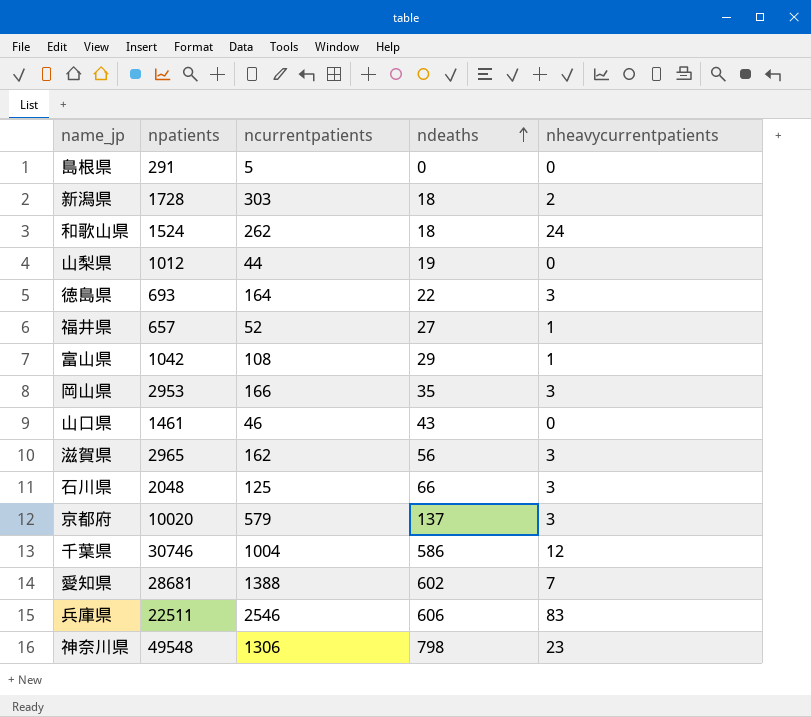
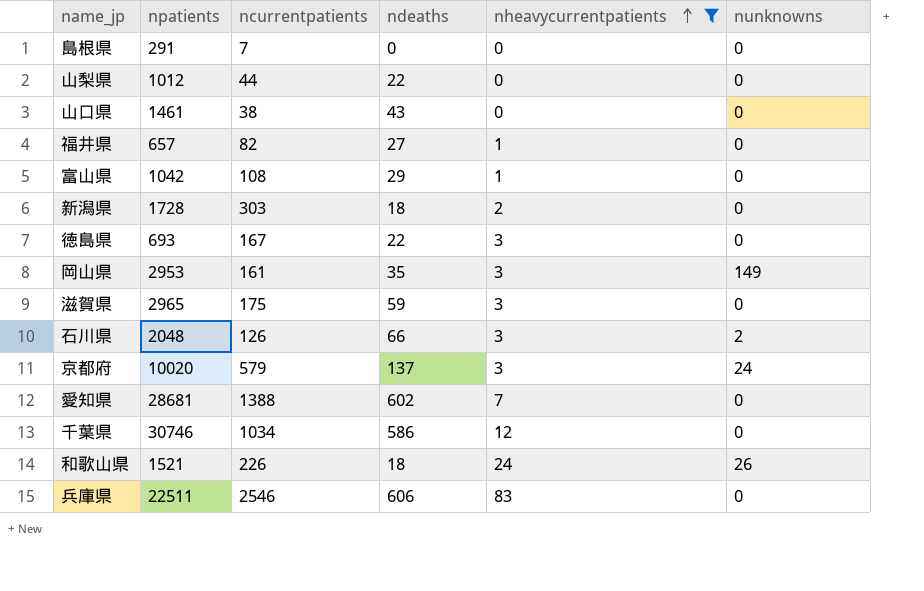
filter: none -> nheavycurrentpatients != 23
row order: ndeaths ascending -> nheavycurrentpatients ascending
column nunknowns | position: none -> 6
島根県 | ncurrentpatients: 5 -> 7
山梨県 | ndeaths: 19 -> 22
山口県 | ncurrentpatients: 46 -> 38
福井県 | ncurrentpatients: 52 -> 82
徳島県 | ncurrentpatients: 164 -> 167
岡山県 | ncurrentpatients: 166 -> 161
滋賀県 | ncurrentpatients: 162 -> 175
滋賀県 | ndeaths: 56 -> 59
石川県 | ncurrentpatients: 125 -> 126
千葉県 | ncurrentpatients: 1004 -> 1034
和歌山県 | npatients: 1524 -> 1521
和歌山県 | ncurrentpatients: 262 -> 226

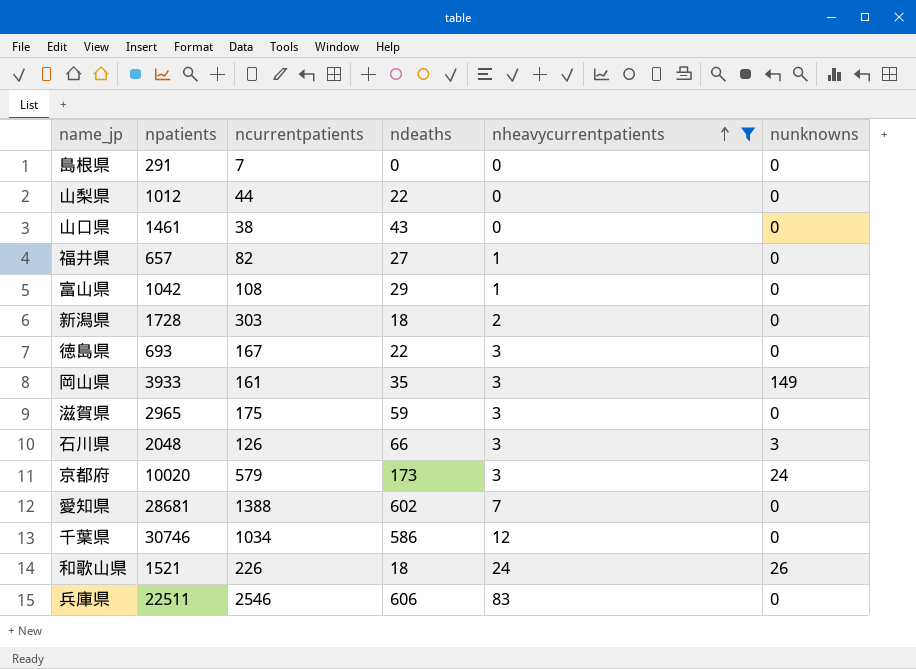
岡山県 | npatients: 2953 -> 3933
石川県 | nunknowns: 2 -> 3
京都府 | ndeaths: 137 -> 173

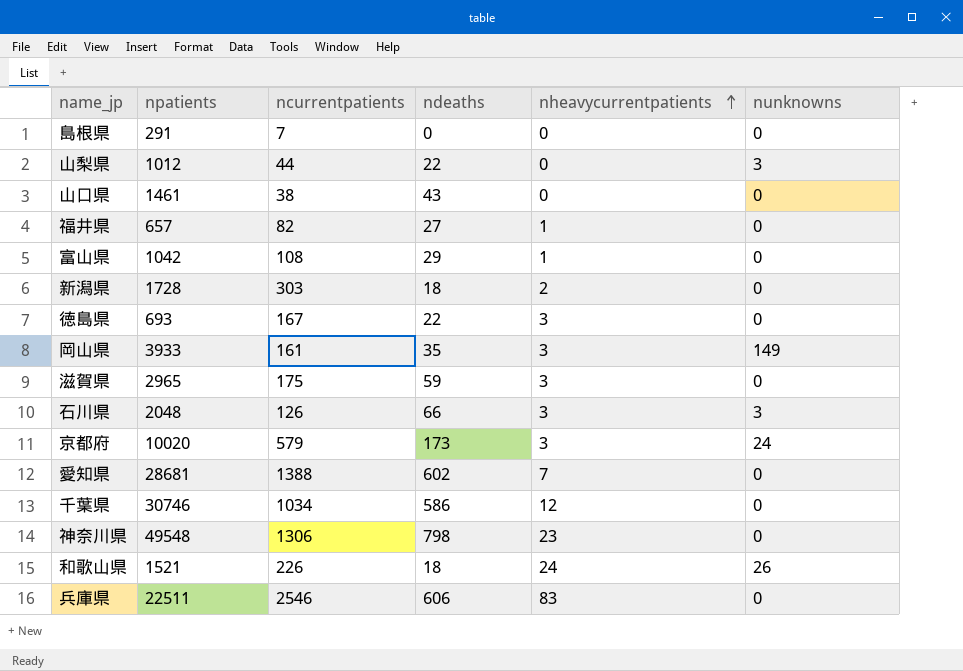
filter: nheavycurrentpatients != 23 -> none
山梨県 | nunknowns: 0 -> 3

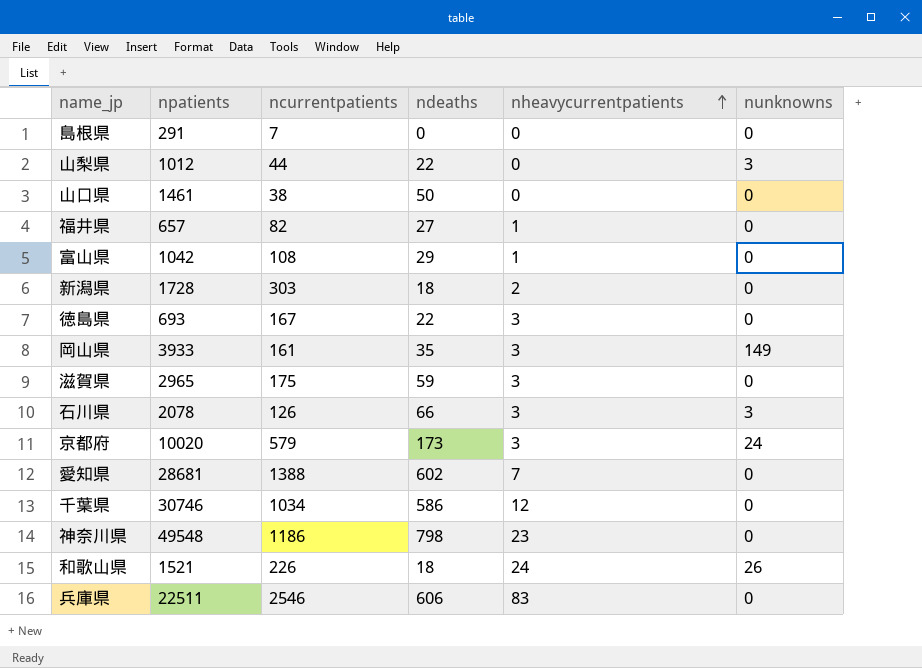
山口県 | ndeaths: 43 -> 50
石川県 | npatients: 2048 -> 2078
神奈川県 | ncurrentpatients: 1306 -> 1186

